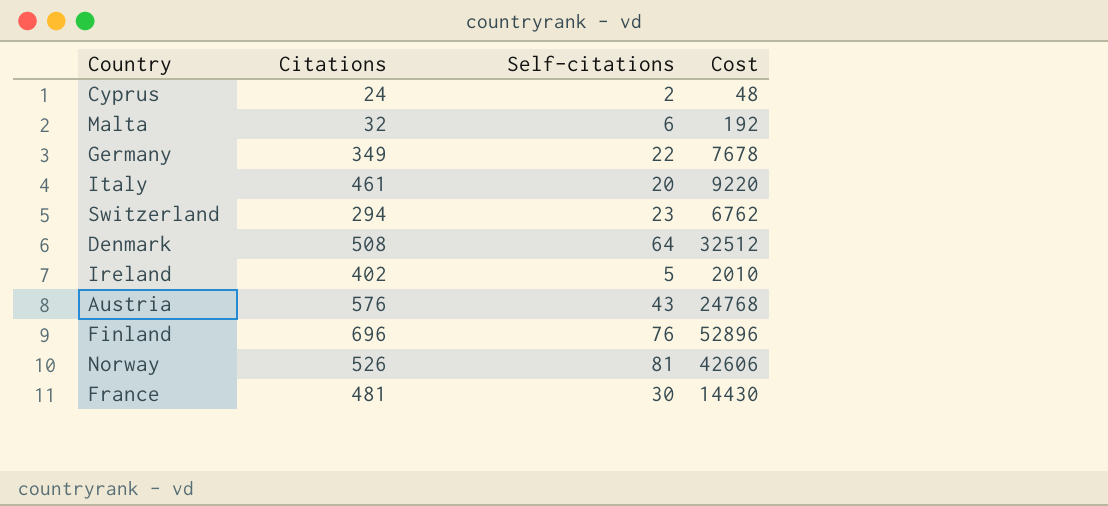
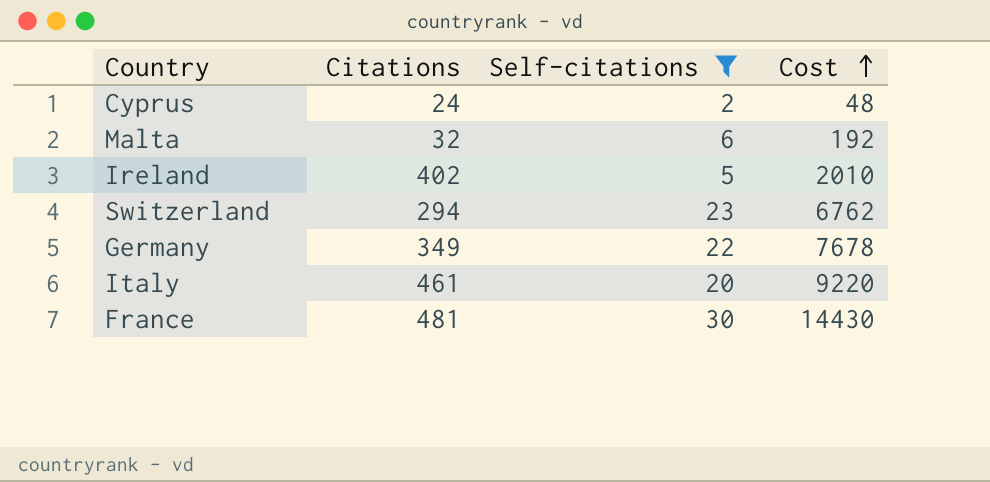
filter: none -> Self-citations <= 30
row order: none -> Cost ascending

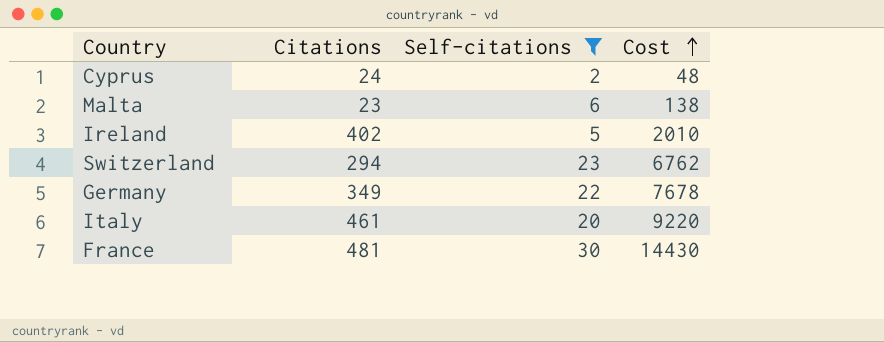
Malta | Citations: 32 -> 23
Malta | Cost: 192 -> 138

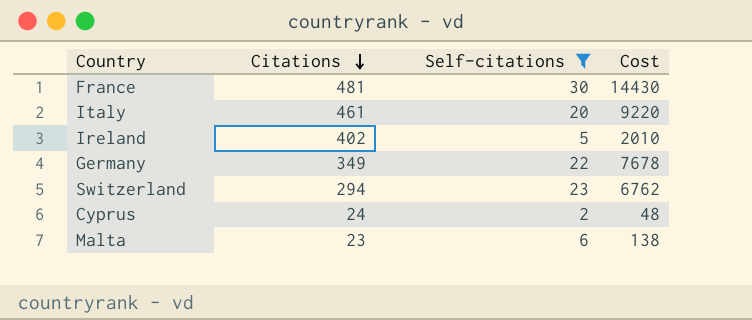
row order: Cost ascending -> Citations descending

